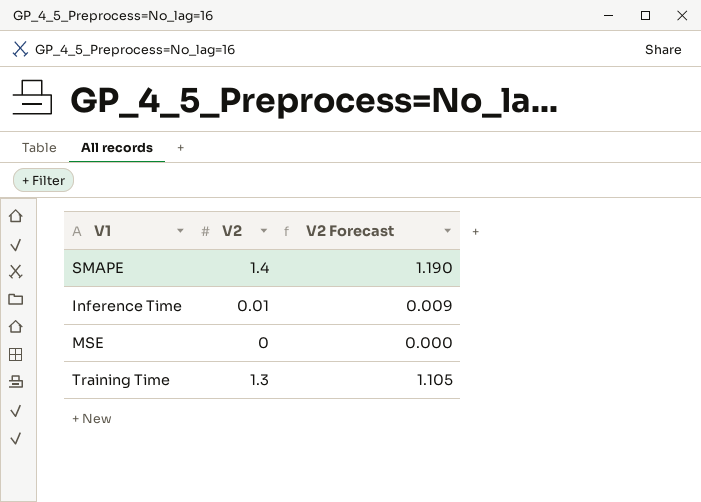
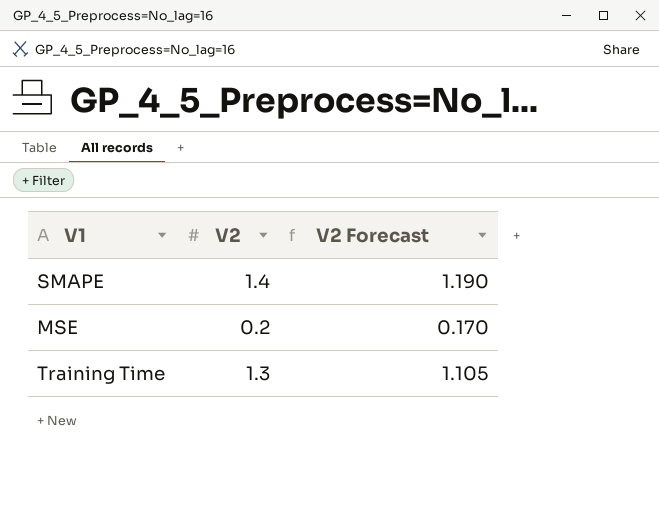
row Inference Time: 0.01 | 0.009 -> none
MSE | V2: 0 -> 0.2
MSE | V2 Forecast: 0.000 -> 0.170

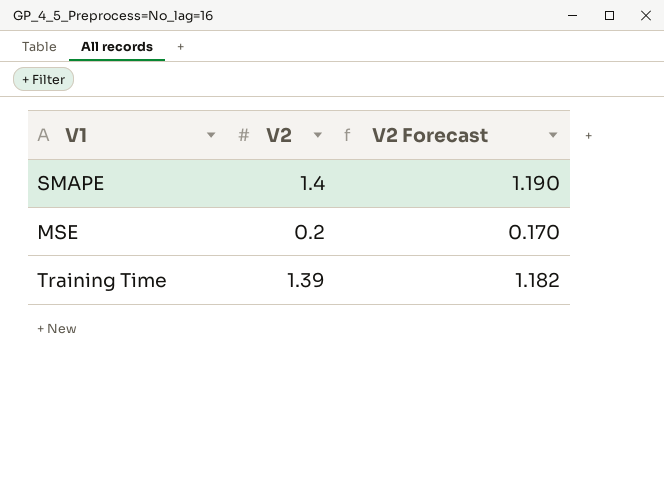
Training Time | V2: 1.3 -> 1.39
Training Time | V2 Forecast: 1.105 -> 1.182

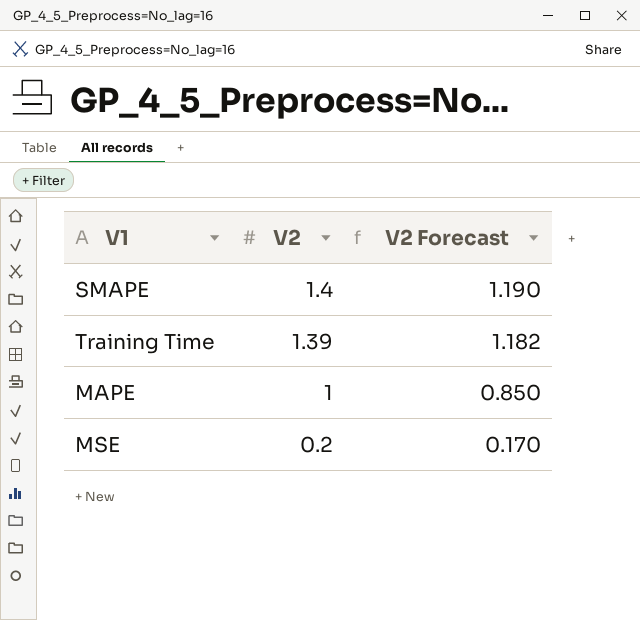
row order: none -> V2 descending
row MAPE: none -> 1 | 0.850

